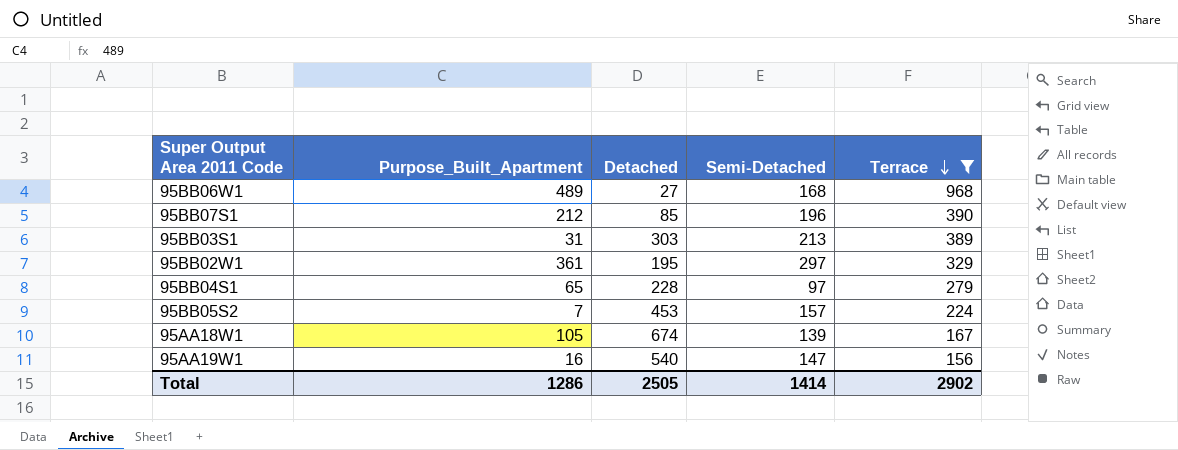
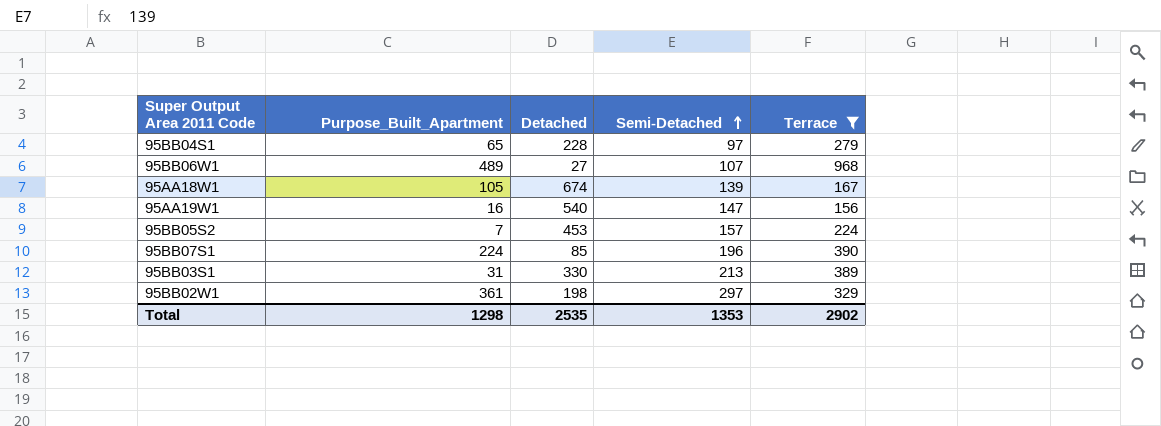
row order: Terrace descending -> Semi-Detached ascending
95BB06W1 | Semi-Detached: 168 -> 107
95BB07S1 | Purpose_Built_Apartment: 212 -> 224
95BB03S1 | Detached: 303 -> 330
95BB02W1 | Detached: 195 -> 198
Total | Purpose_Built_Apartment: 1286 -> 1298
Total | Detached: 2505 -> 2535
Total | Semi-Detached: 1414 -> 1353

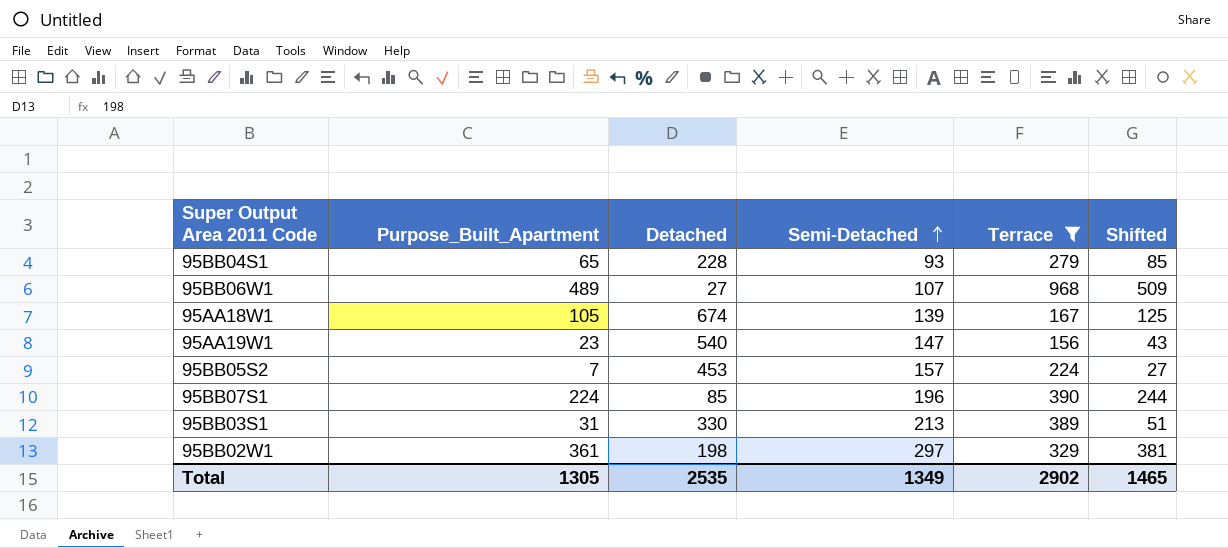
column Shifted | formula: none -> [Purpose_Built_Apartment] + 20
95BB04S1 | Semi-Detached: 97 -> 93
95AA19W1 | Purpose_Built_Apartment: 16 -> 23
Total | Purpose_Built_Apartment: 1298 -> 1305
Total | Semi-Detached: 1353 -> 1349

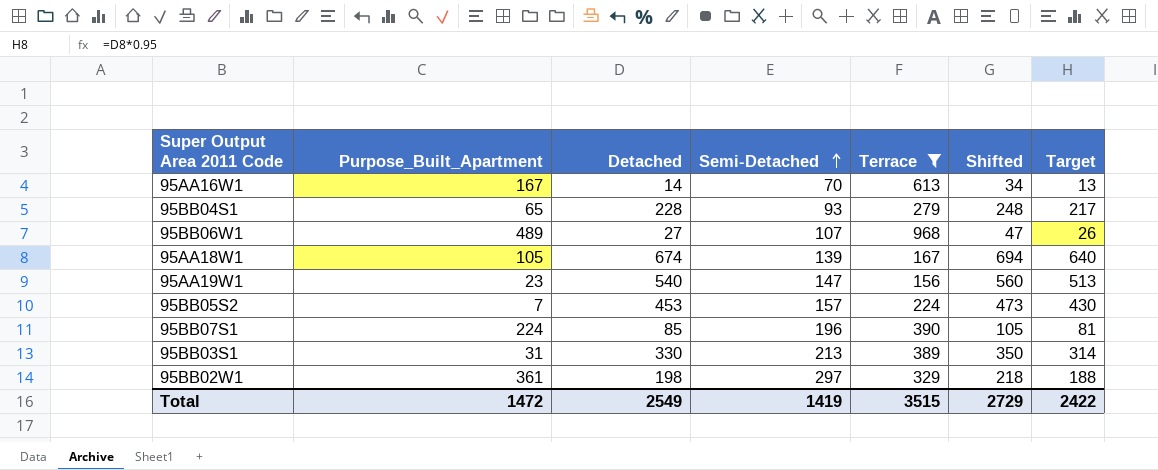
column Shifted | formula: [Purpose_Built_Apartment] + 20 -> [Detached] + 20
column Target | formula: none -> [Detached] * 0.95
row 95AA16W1: none -> 167 | 14 | 70 | 613 | 34 | 13
Total | Purpose_Built_Apartment: 1305 -> 1472
Total | Detached: 2535 -> 2549
Total | Semi-Detached: 1349 -> 1419
Total | Terrace: 2902 -> 3515
Total | Shifted: 1465 -> 2729

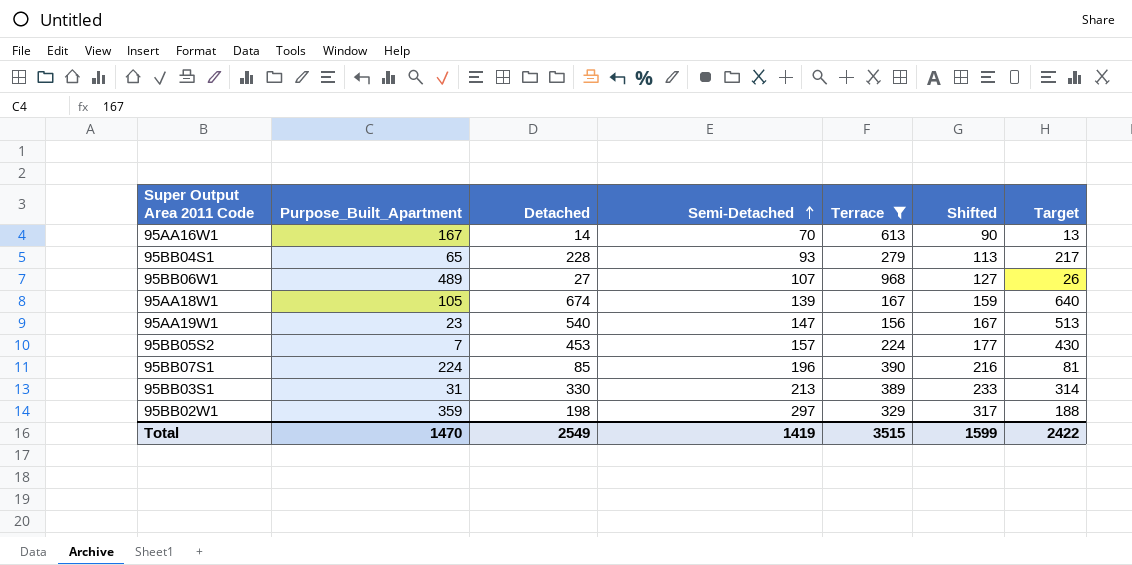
column Shifted | formula: [Detached] + 20 -> [Semi-Detached] + 20
95BB02W1 | Purpose_Built_Apartment: 361 -> 359
Total | Purpose_Built_Apartment: 1472 -> 1470
Total | Shifted: 2729 -> 1599

